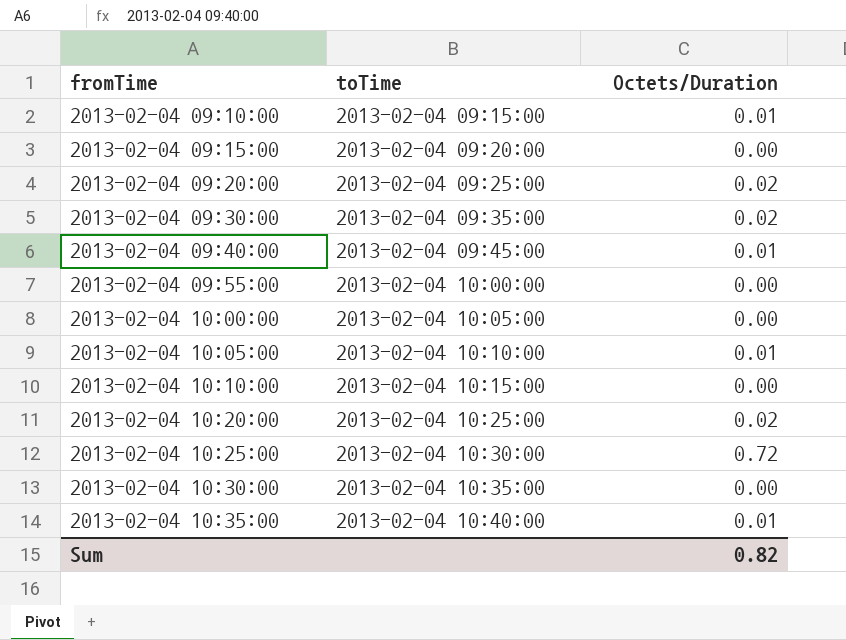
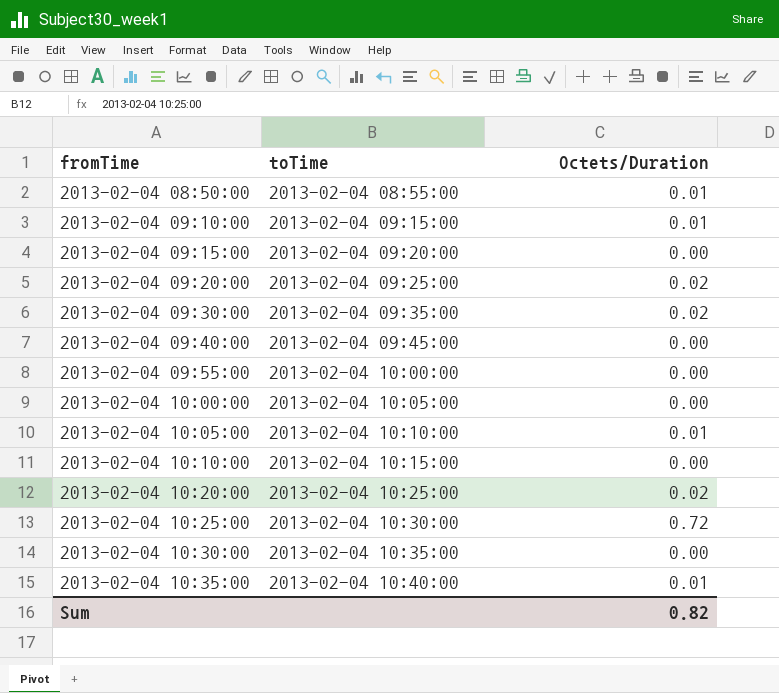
row 2013-02-04 08:50:00: none -> 2013-02-04 08:55:00 | 0.01
2013-02-04 09:40:00 | Octets/Duration: 0.01 -> 0.00

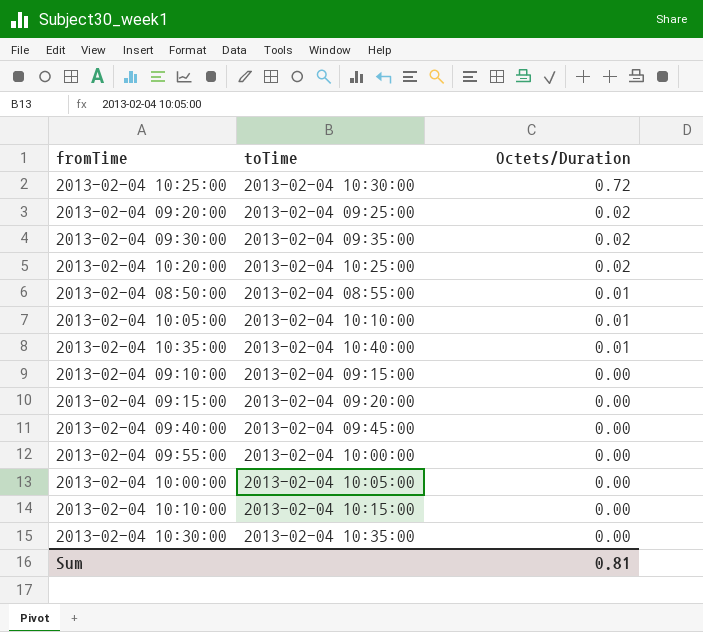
row order: fromTime ascending -> Octets/Duration descending
2013-02-04 09:10:00 | Octets/Duration: 0.01 -> 0.00
Sum | Octets/Duration: 0.82 -> 0.81

